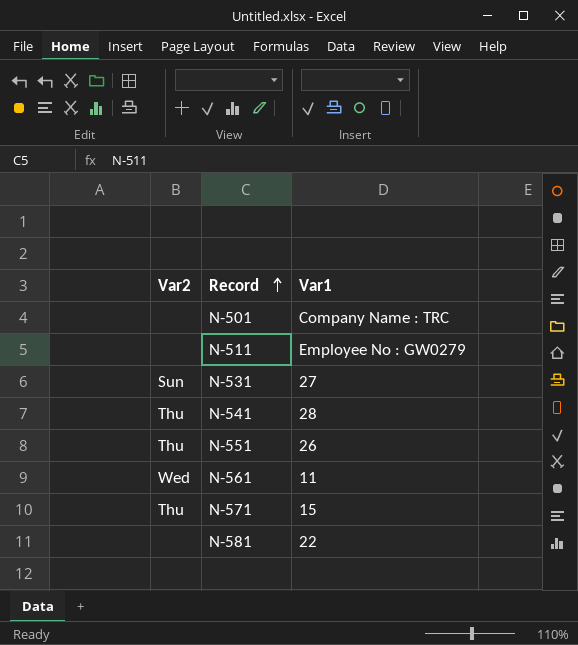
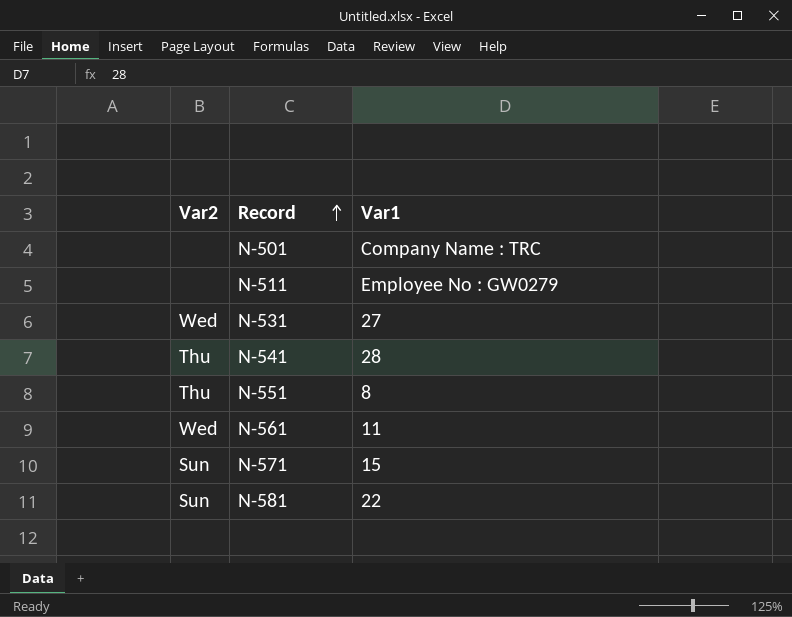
N-531 | Var2: Sun -> Wed
N-551 | Var1: 26 -> 8
N-571 | Var2: Thu -> Sun
N-581 | Var2: none -> Sun

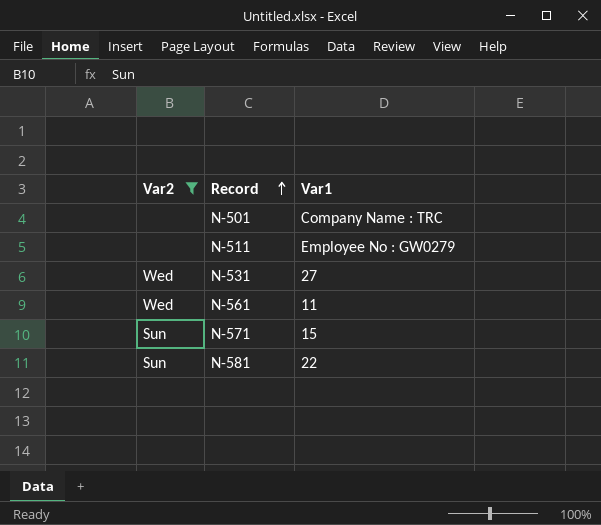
filter: none -> Var2 != Thu

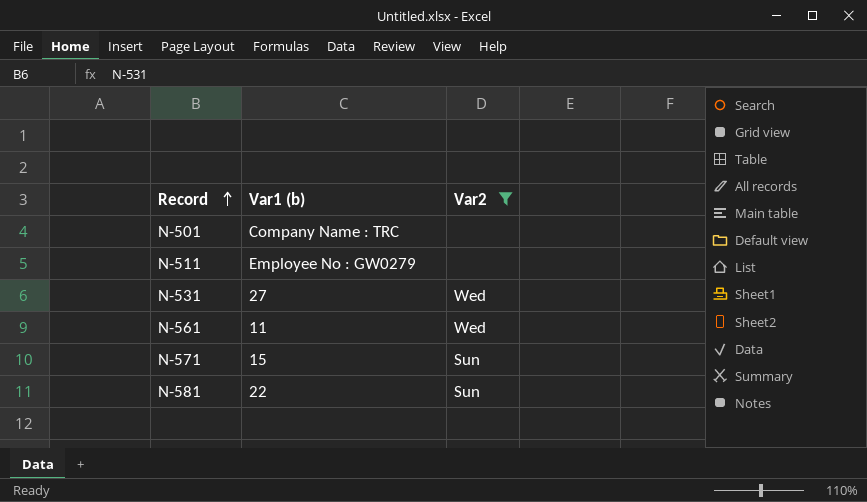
column name: Var1 -> Var1 (b)
column Var2 | position: 1 -> 3

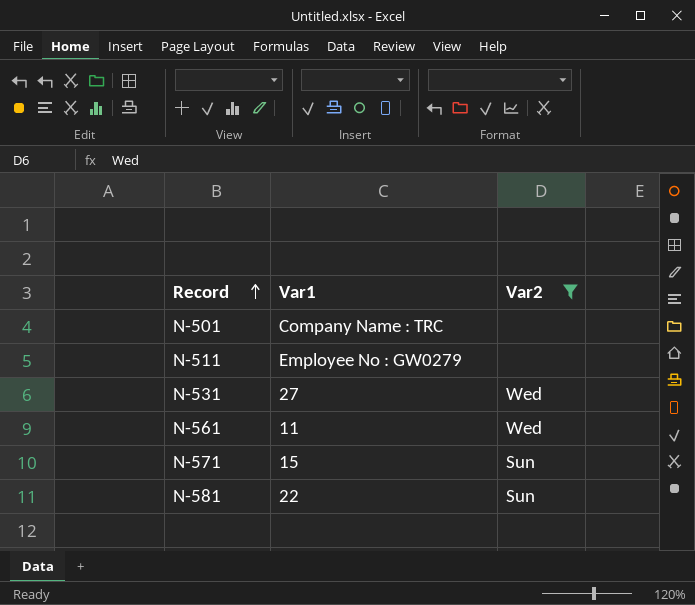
column name: Var1 (b) -> Var1

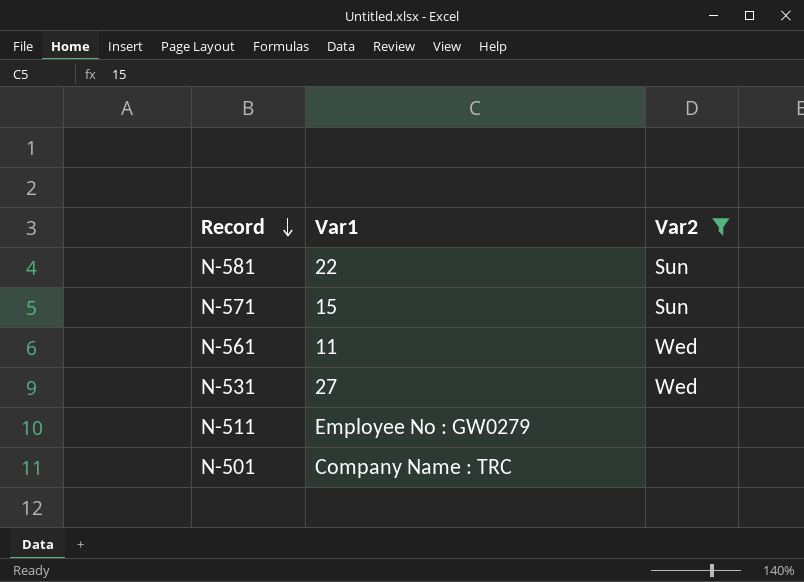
row order: Record ascending -> Record descending

